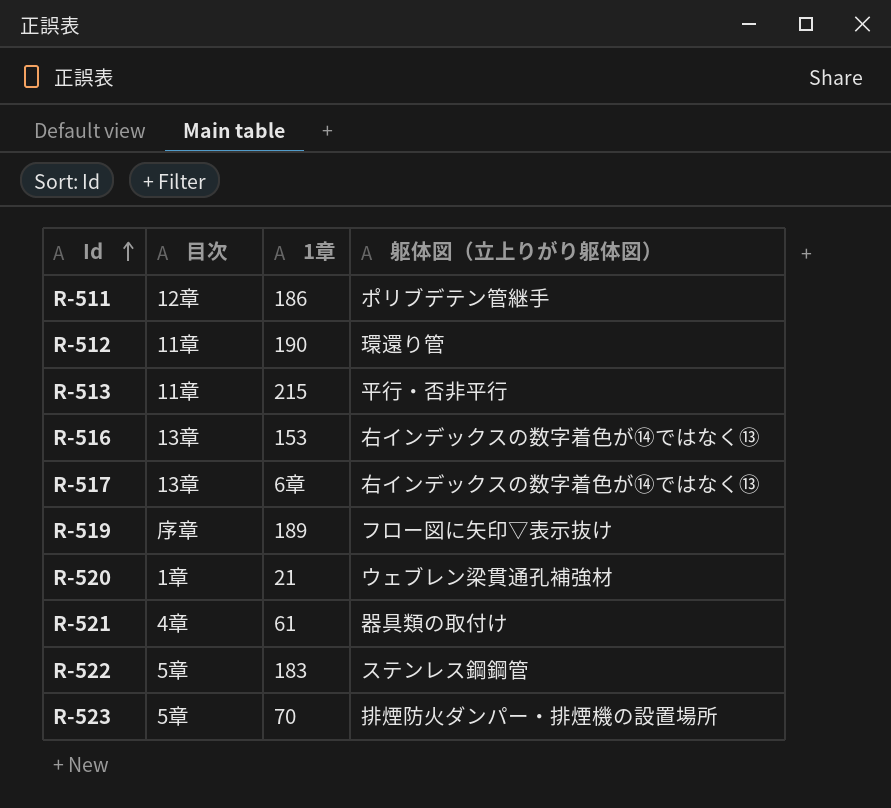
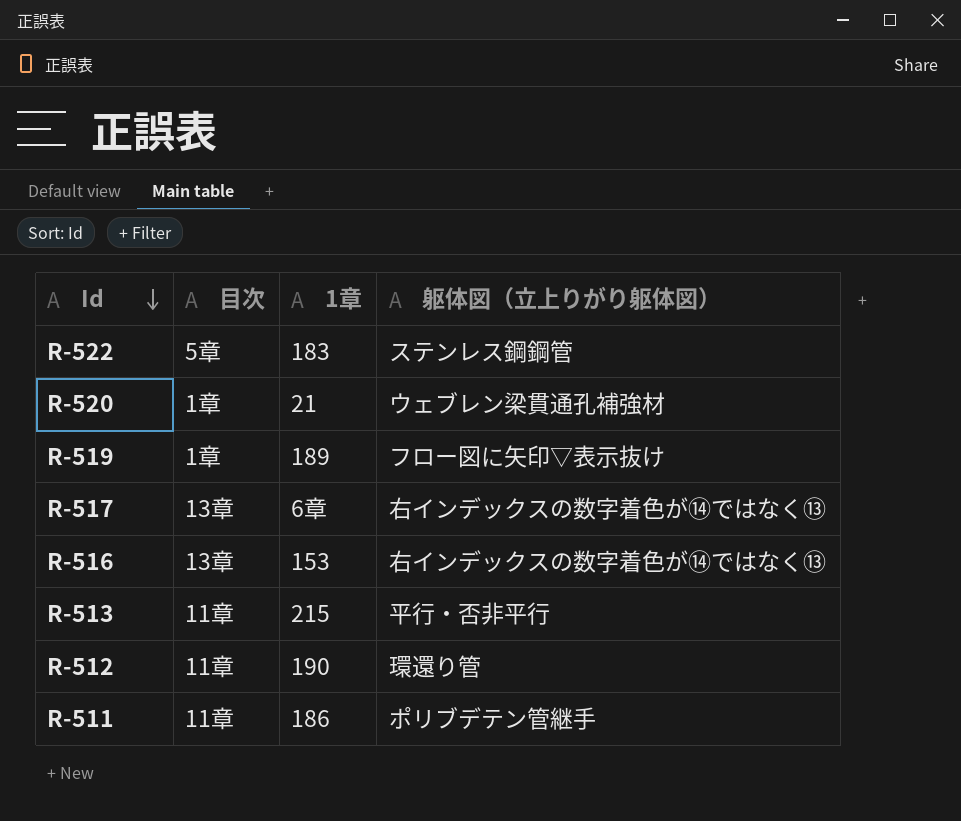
row order: Id ascending -> Id descending
row R-521: 4章 | 61 | 器具類の取付け -> none
row R-523: 5章 | 70 | 排煙防火ダンパー・排煙機の設置場所 -> none
R-519 | 目次: 序章 -> 1章
R-511 | 目次: 12章 -> 11章

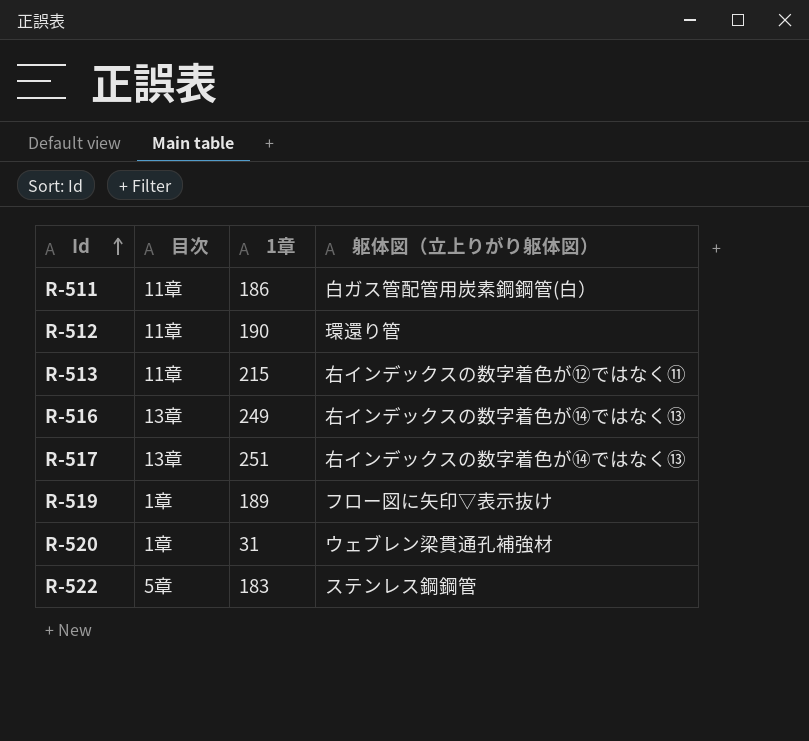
row order: Id descending -> Id ascending
R-511 | 躯体図（立上りがり躯体図）: ポリブデテン管継手 -> 白ガス管配管用炭素鋼鋼管(白）
R-513 | 躯体図（立上りがり躯体図）: 平行・否非平行 -> 右インデックスの数字着色が⑫ではなく⑪
R-516 | 1章: 153 -> 249
R-517 | 1章: 6章 -> 251
R-520 | 1章: 21 -> 31

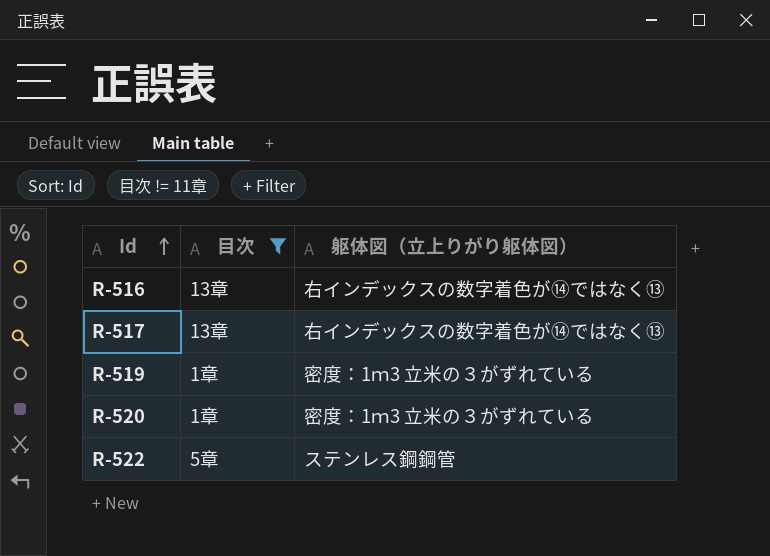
filter: none -> 目次 != 11章
column 1章 | position: 3 -> none
R-519 | 躯体図（立上りがり躯体図）: フロー図に矢印▽表示抜け -> 密度：1ｍ3 立米の３がずれている
R-520 | 躯体図（立上りがり躯体図）: ウェブレン梁貫通孔補強材 -> 密度：1ｍ3 立米の３がずれている

